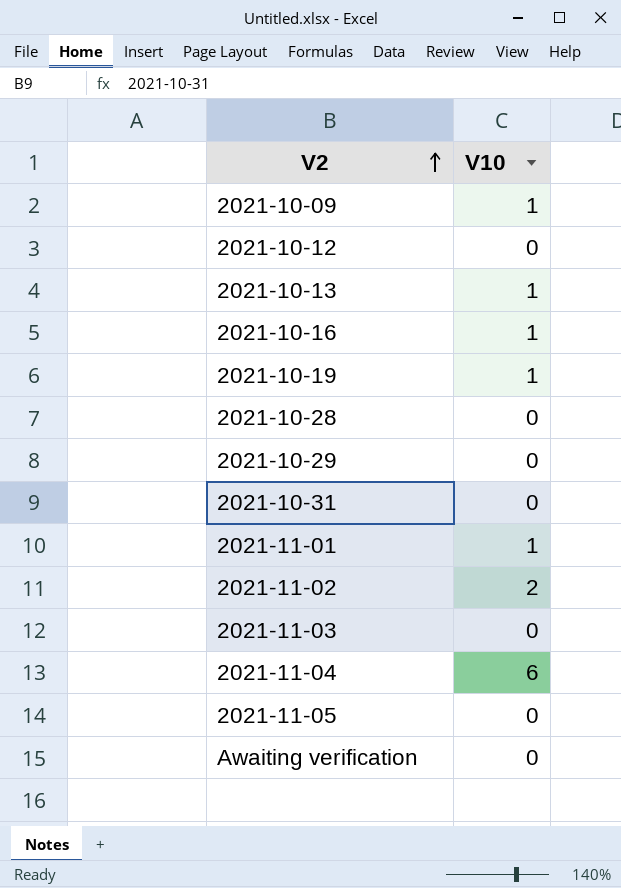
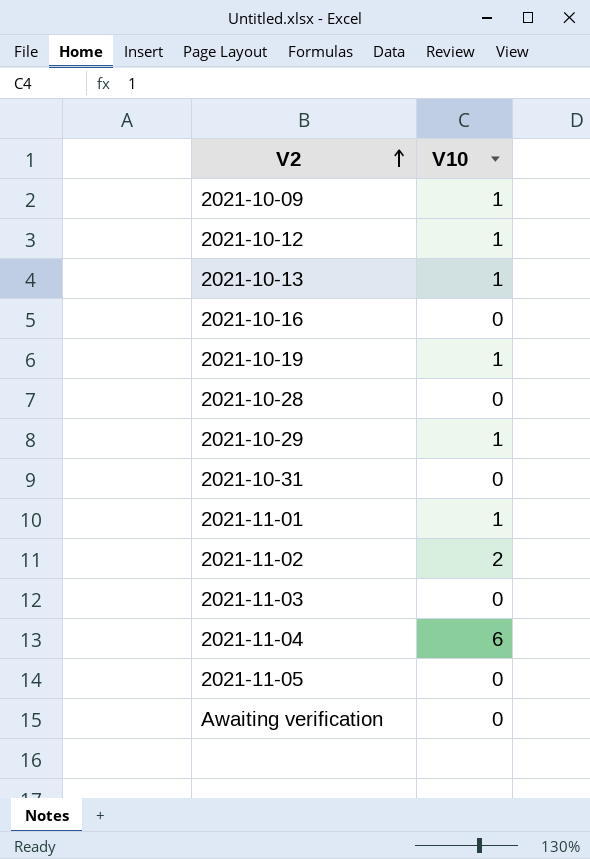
2021-10-12 | V10: 0 -> 1
2021-10-16 | V10: 1 -> 0
2021-10-29 | V10: 0 -> 1

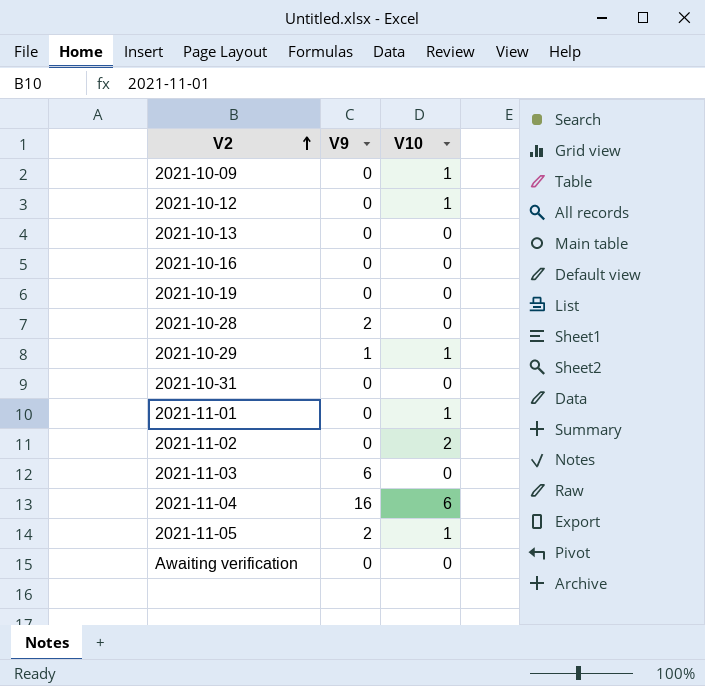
column V9 | position: none -> 2
2021-10-13 | V10: 1 -> 0
2021-10-19 | V10: 1 -> 0
2021-11-05 | V10: 0 -> 1

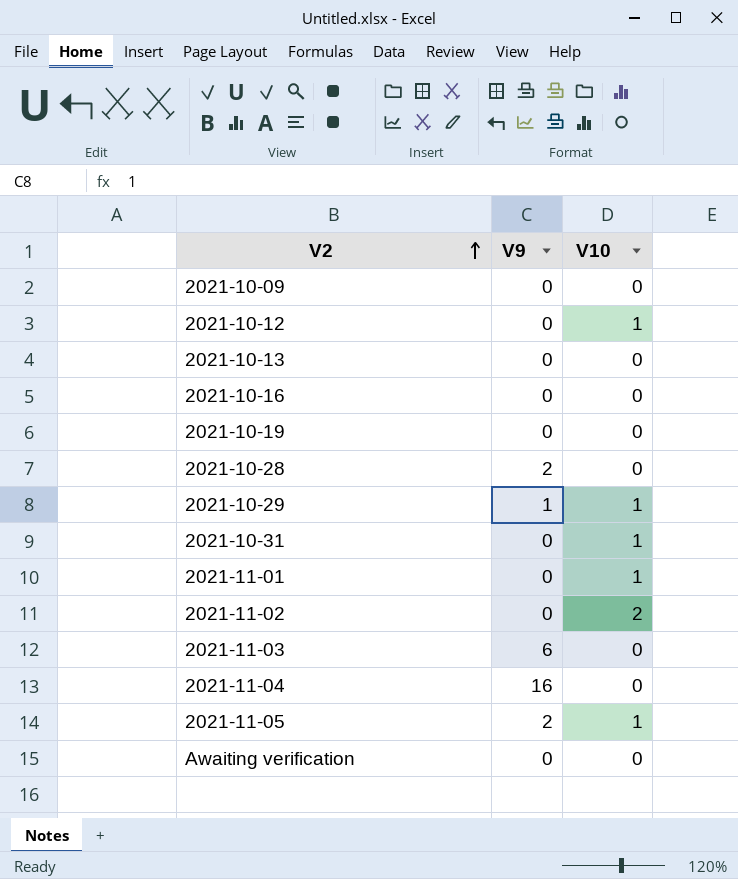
2021-10-09 | V10: 1 -> 0
2021-10-31 | V10: 0 -> 1
2021-11-04 | V10: 6 -> 0

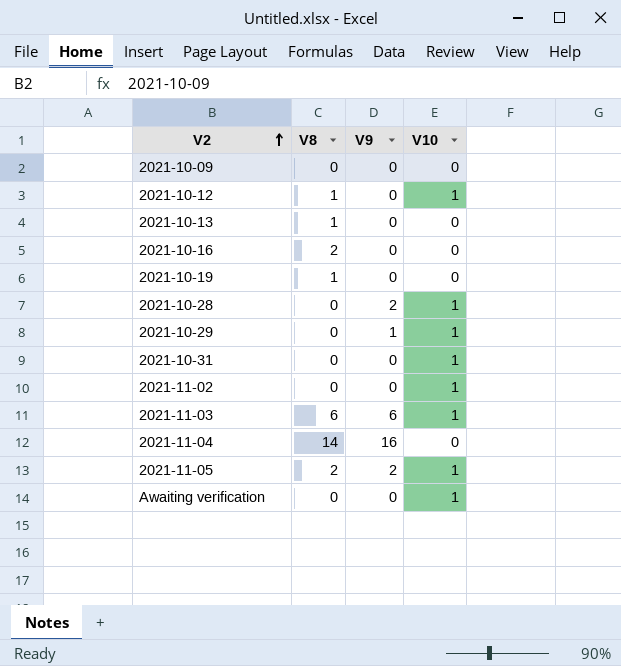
column V8 | position: none -> 2
row 2021-11-01: 0 | 1 -> none
2021-10-28 | V10: 0 -> 1
2021-11-02 | V10: 2 -> 1
2021-11-03 | V10: 0 -> 1
Awaiting verification | V10: 0 -> 1

